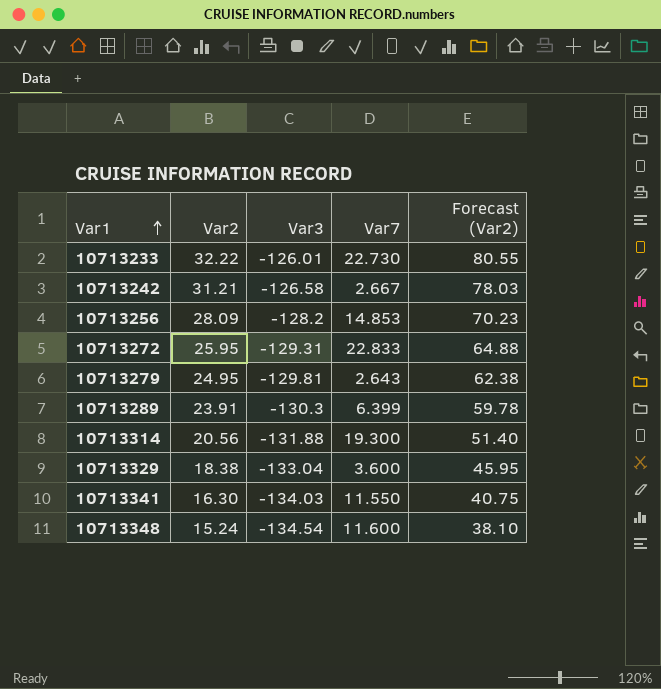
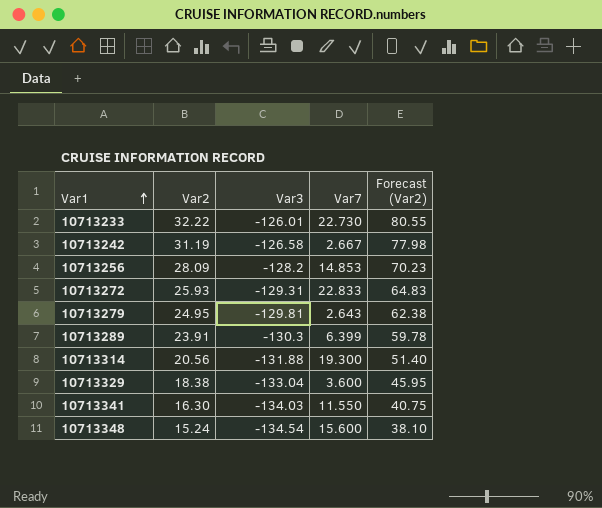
10713242 | Var2: 31.21 -> 31.19
10713242 | Forecast (Var2): 78.03 -> 77.98
10713272 | Var2: 25.95 -> 25.93
10713272 | Forecast (Var2): 64.88 -> 64.83
10713348 | Var7: 11.600 -> 15.600

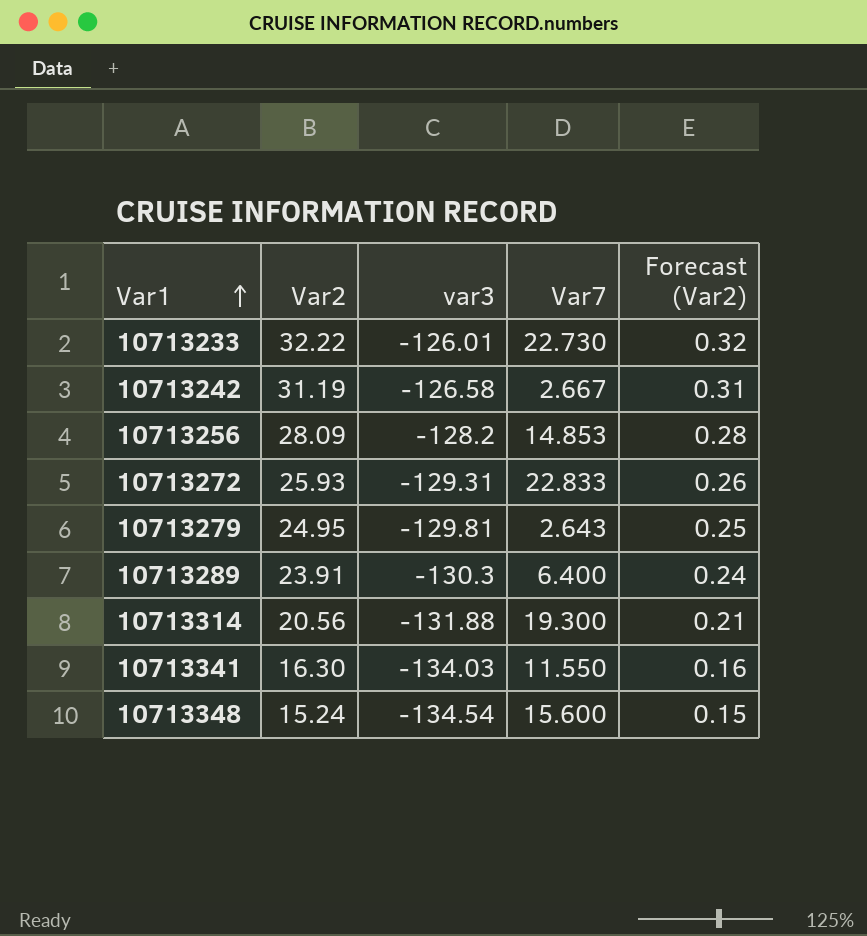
column name: Var3 -> var3
column Forecast (Var2) | formula: [Var2] * 2.5 -> [Var2] * 0.01
row 10713329: 18.38 | -133.04 | 3.600 | 45.95 -> none
10713289 | Var7: 6.399 -> 6.400

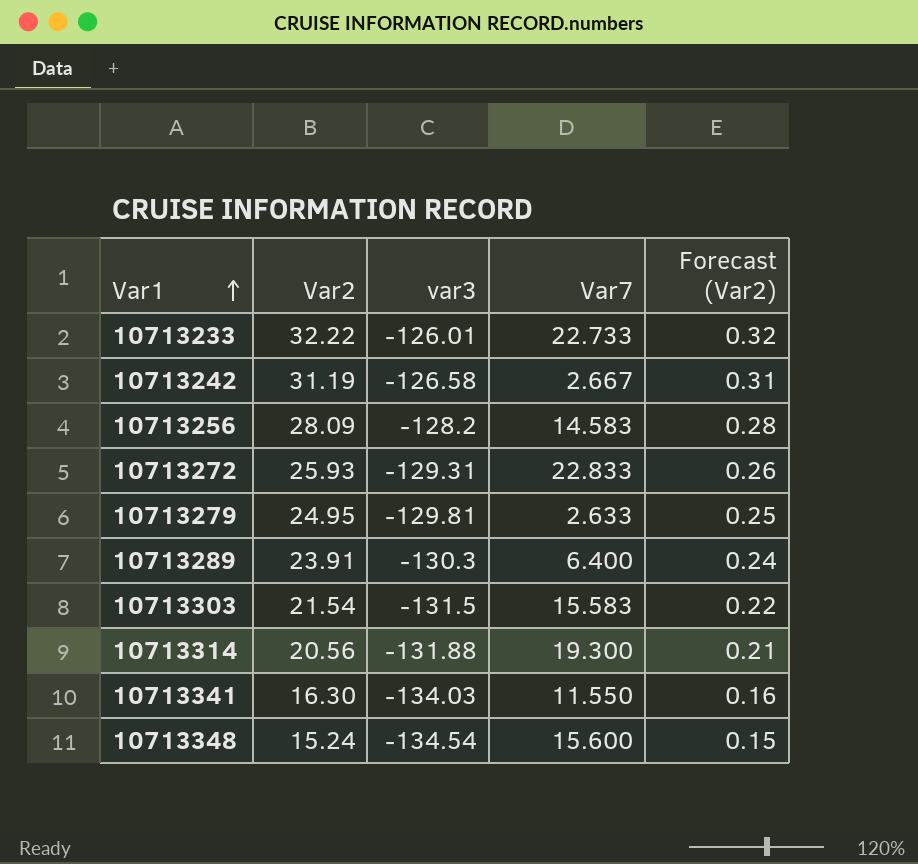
10713233 | Var7: 22.730 -> 22.733
10713256 | Var7: 14.853 -> 14.583
10713279 | Var7: 2.643 -> 2.633
row 10713303: none -> 21.54 | -131.5 | 15.583 | 0.22

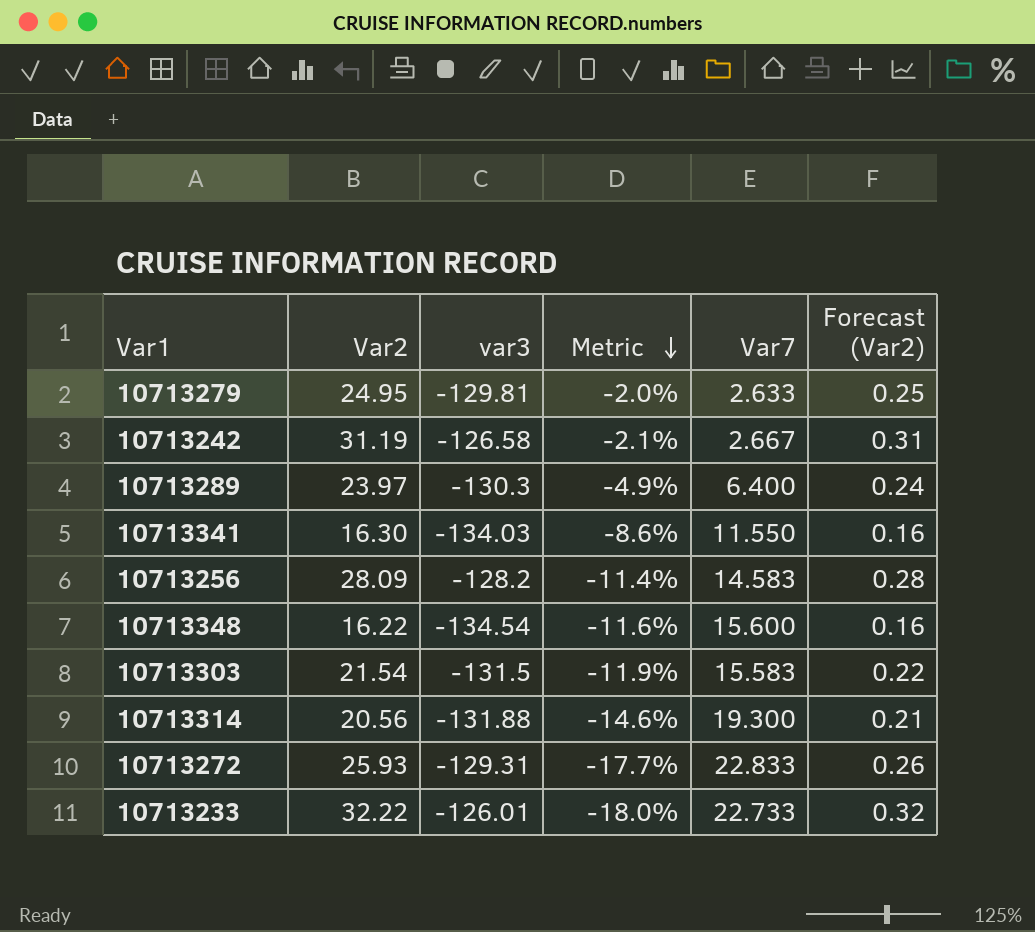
row order: Var1 ascending -> Metric descending
column Metric | formula: none -> [Var7] / [var3]
10713289 | Var2: 23.91 -> 23.97
10713348 | Var2: 15.24 -> 16.22
10713348 | Forecast (Var2): 0.15 -> 0.16

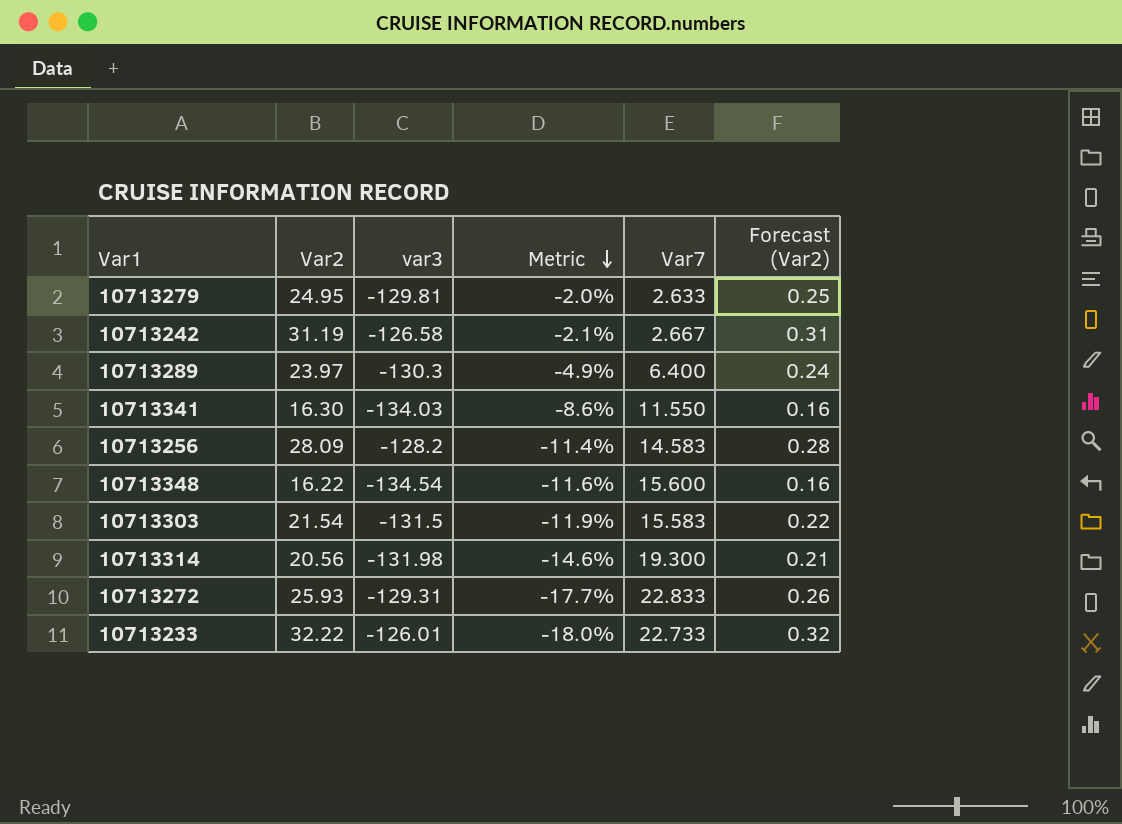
10713314 | var3: -131.88 -> -131.98

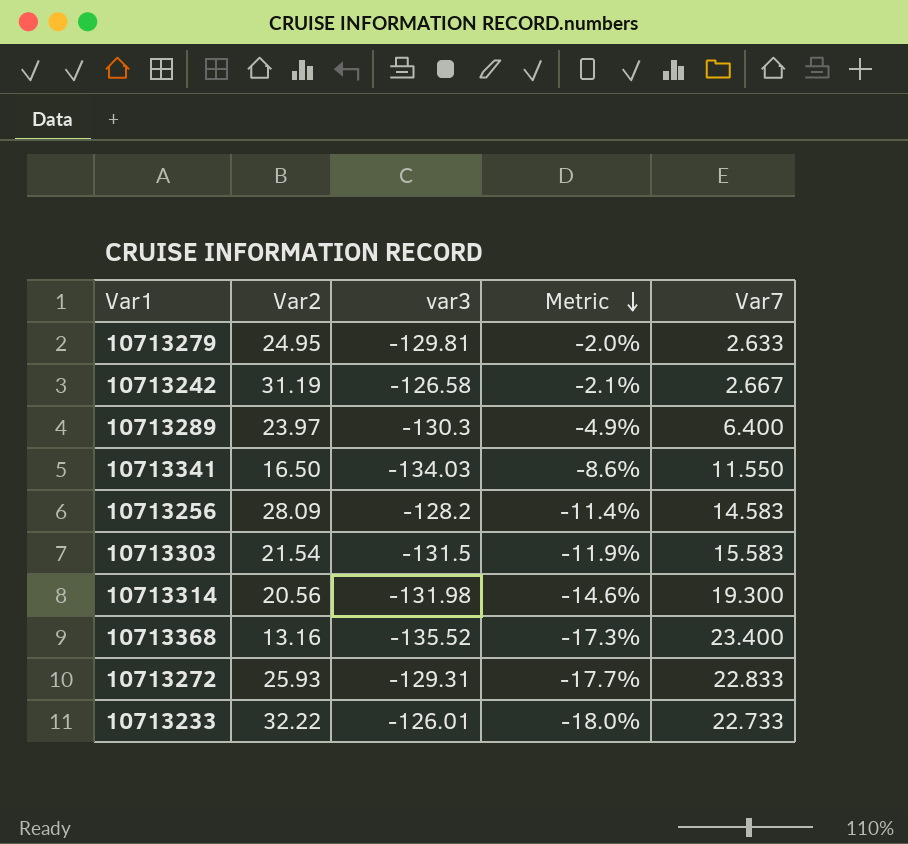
column Forecast (Var2) | formula: [Var2] * 0.01 -> none
row 10713348: 16.22 | -134.54 | -11.6% | 15.600 | 0.16 -> none
10713341 | Var2: 16.30 -> 16.50
row 10713368: none -> 13.16 | -135.52 | -17.3% | 23.400

